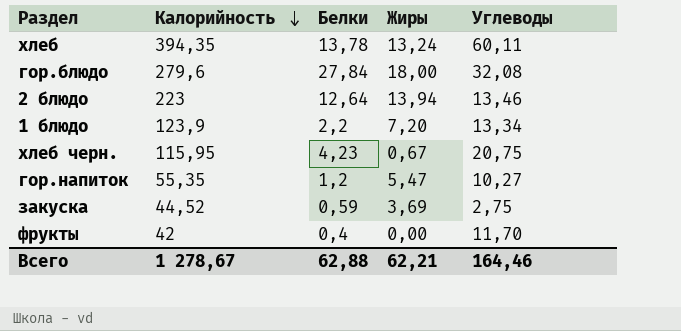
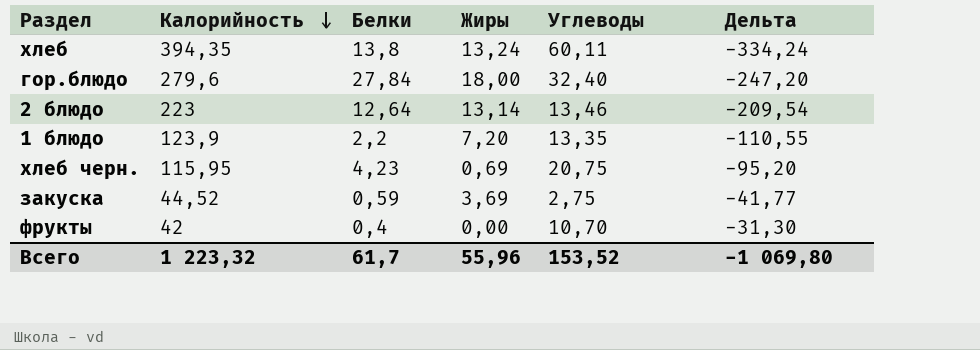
column Дельта | formula: none -> [Углеводы] - [Калорийность]
row гор.напиток: 55,35 | 1,2 | 5,47 | 10,27 -> none
хлеб | Белки: 13,78 -> 13,8
гор.блюдо | Углеводы: 32,08 -> 32,40
2 блюдо | Жиры: 13,94 -> 13,14
1 блюдо | Углеводы: 13,34 -> 13,35
хлеб черн. | Жиры: 0,67 -> 0,69
фрукты | Углеводы: 11,70 -> 10,70
Всего | Калорийность: 1 278,67 -> 1 223,32
Всего | Белки: 62,88 -> 61,7
Всего | Жиры: 62,21 -> 55,96
Всего | Углеводы: 164,46 -> 153,52

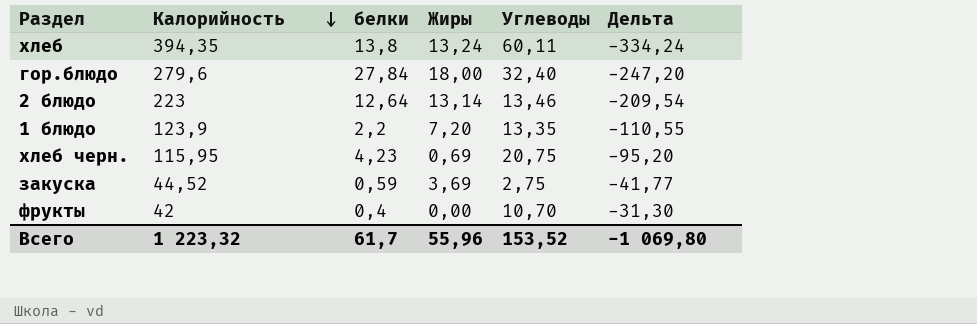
column name: Белки -> белки

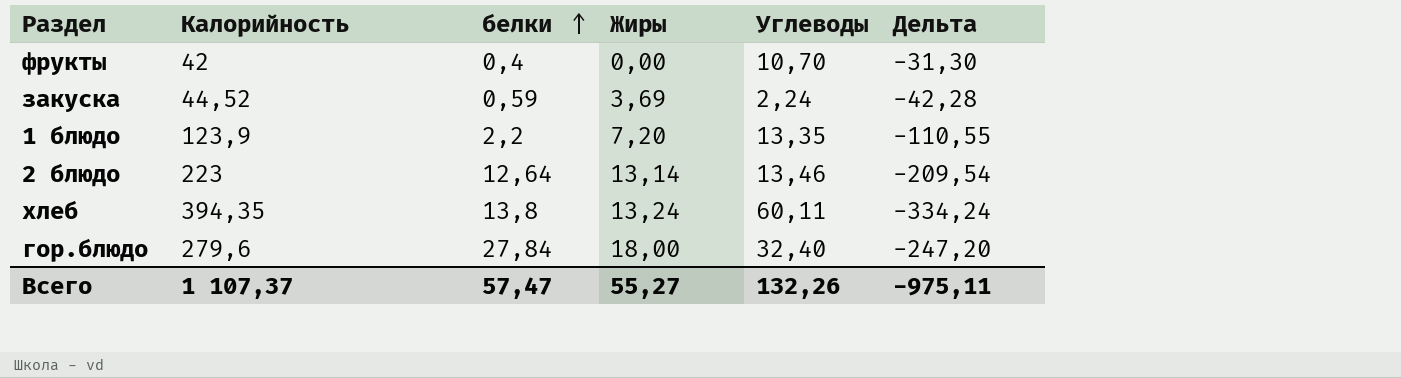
row order: Калорийность descending -> белки ascending
row хлеб черн.: 115,95 | 4,23 | 0,69 | 20,75 | -95,20 -> none
закуска | Углеводы: 2,75 -> 2,24
закуска | Дельта: -41,77 -> -42,28
Всего | Калорийность: 1 223,32 -> 1 107,37
Всего | белки: 61,7 -> 57,47
Всего | Жиры: 55,96 -> 55,27
Всего | Углеводы: 153,52 -> 132,26
Всего | Дельта: -1 069,80 -> -975,11

